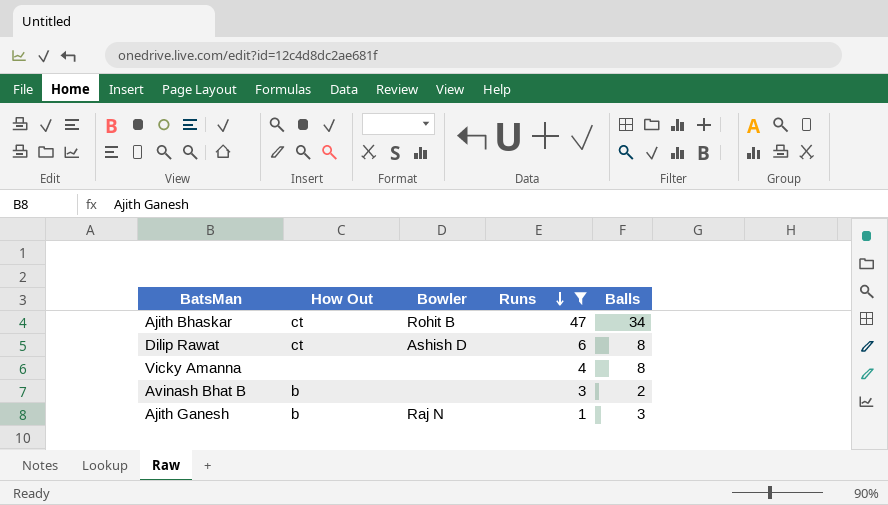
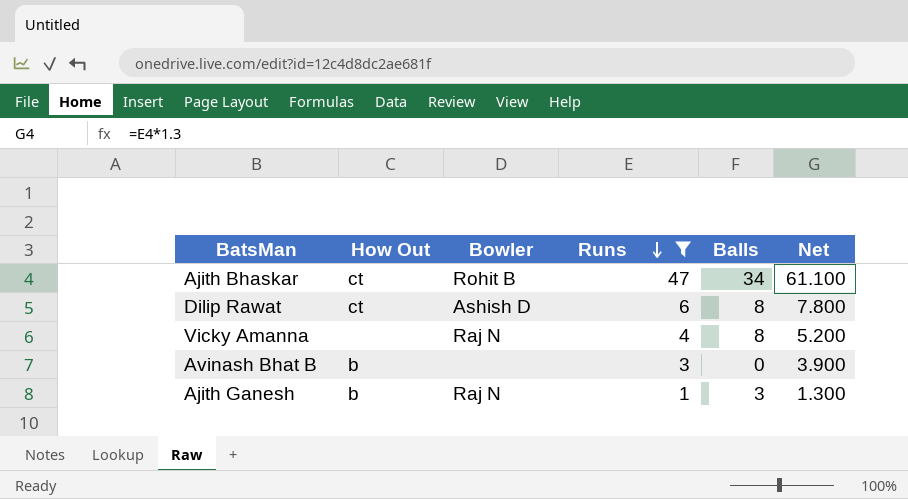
column Net | formula: none -> [Runs] * 1.3
Vicky Amanna | Bowler: none -> Raj N
Avinash Bhat B | Balls: 2 -> 0

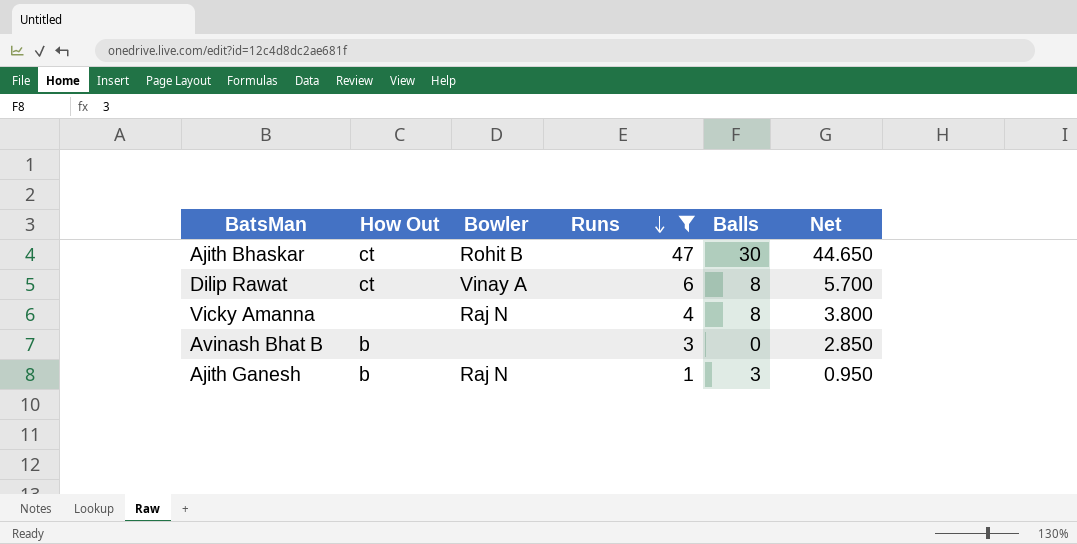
column Net | formula: [Runs] * 1.3 -> [Runs] * 0.95
Ajith Bhaskar | Balls: 34 -> 30
Dilip Rawat | Bowler: Ashish D -> Vinay A

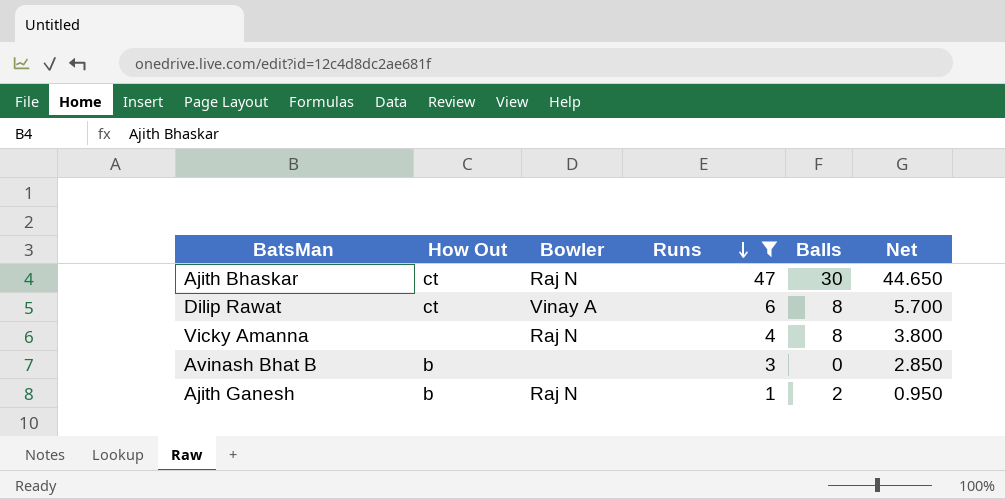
Ajith Bhaskar | Bowler: Rohit B -> Raj N
Ajith Ganesh | Balls: 3 -> 2

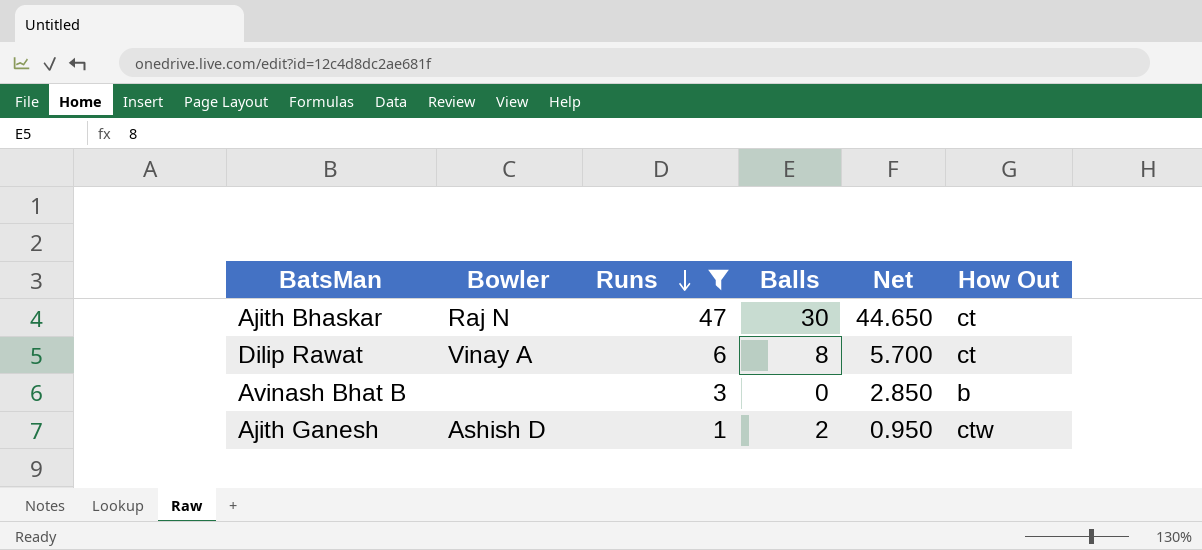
column How Out | position: 2 -> 6
row Vicky Amanna: none | Raj N | 4 | 8 | 3.800 -> none
Ajith Ganesh | Bowler: Raj N -> Ashish D
Ajith Ganesh | How Out: b -> ctw

